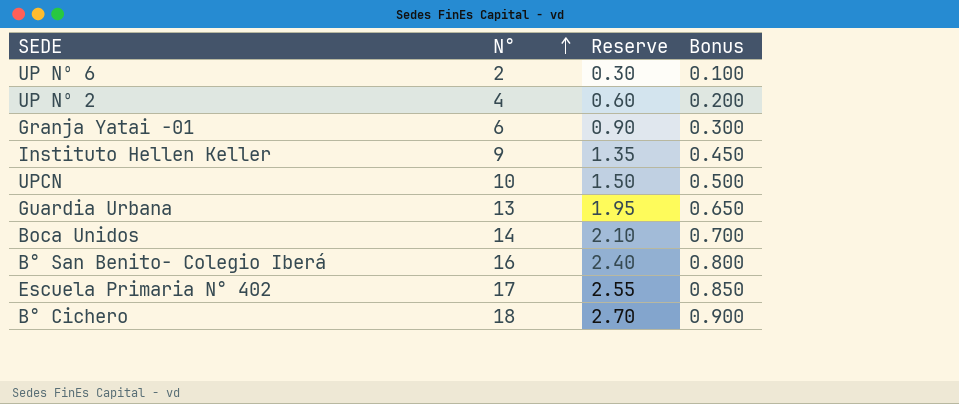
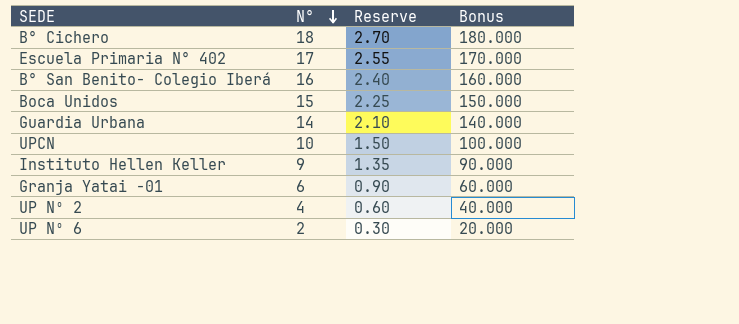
row order: N° ascending -> N° descending
column Bonus | formula: [N°] * 0.05 -> [N°] * 10
Boca Unidos | N°: 14 -> 15
Boca Unidos | Reserve: 2.10 -> 2.25
Guardia Urbana | N°: 13 -> 14
Guardia Urbana | Reserve: 1.95 -> 2.10

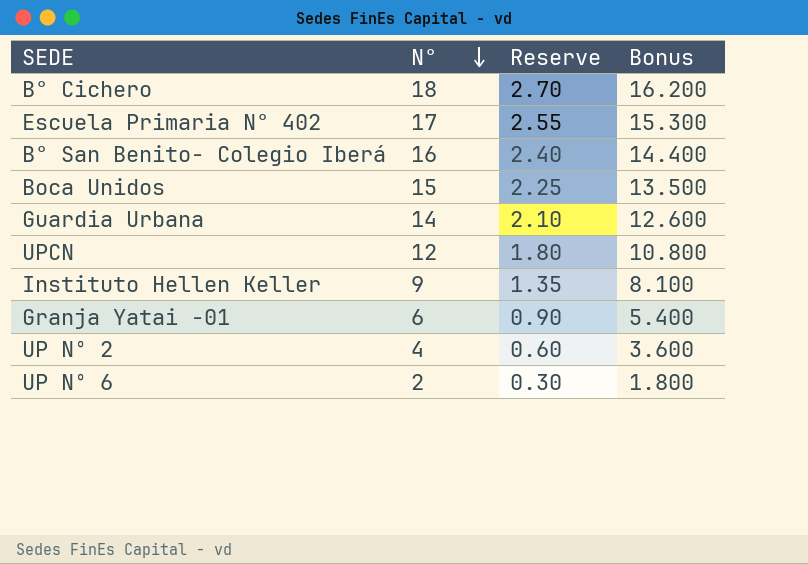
column Bonus | formula: [N°] * 10 -> [N°] * 0.9
UPCN | N°: 10 -> 12
UPCN | Reserve: 1.50 -> 1.80

